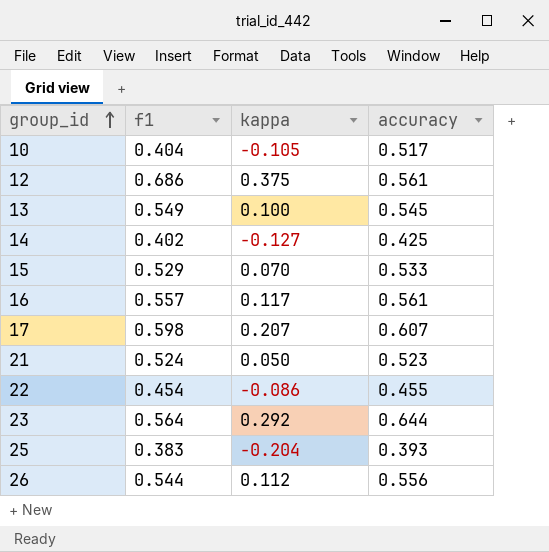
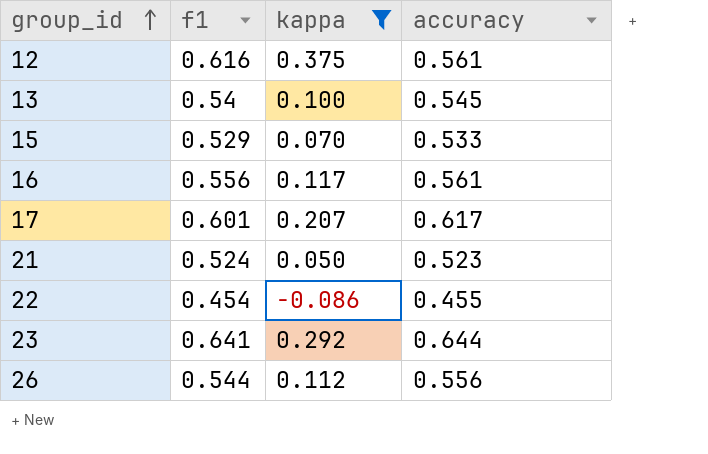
filter: none -> kappa >= -0.086
12 | f1: 0.686 -> 0.616
13 | f1: 0.549 -> 0.54
16 | f1: 0.557 -> 0.556
17 | f1: 0.598 -> 0.601
17 | accuracy: 0.607 -> 0.617
23 | f1: 0.564 -> 0.641

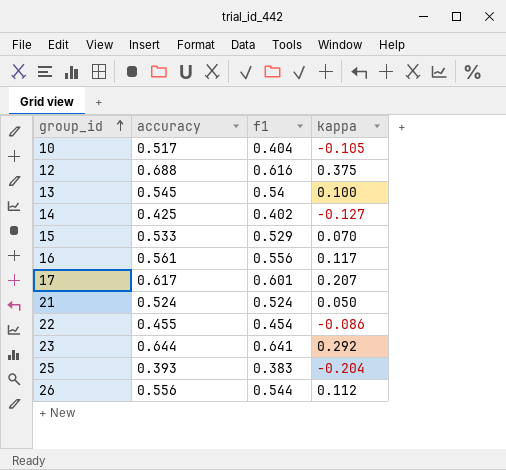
filter: kappa >= -0.086 -> none
column accuracy | position: 4 -> 2
12 | accuracy: 0.561 -> 0.688
21 | accuracy: 0.523 -> 0.524

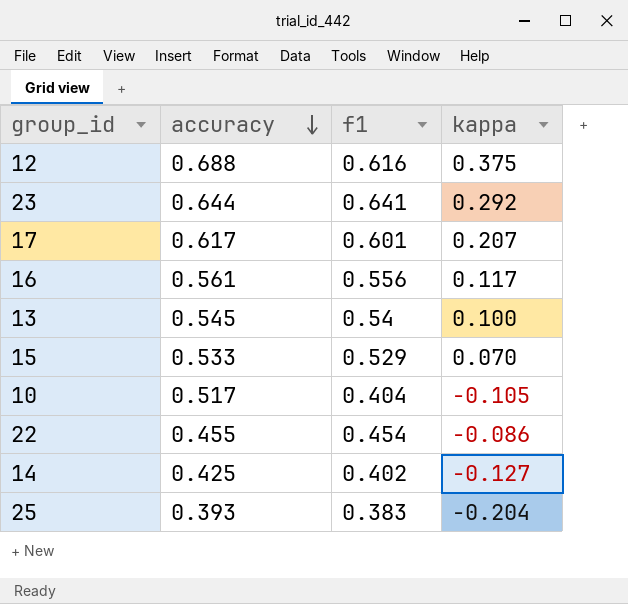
row order: group_id ascending -> accuracy descending
row 21: 0.524 | 0.524 | 0.050 -> none
row 26: 0.556 | 0.544 | 0.112 -> none

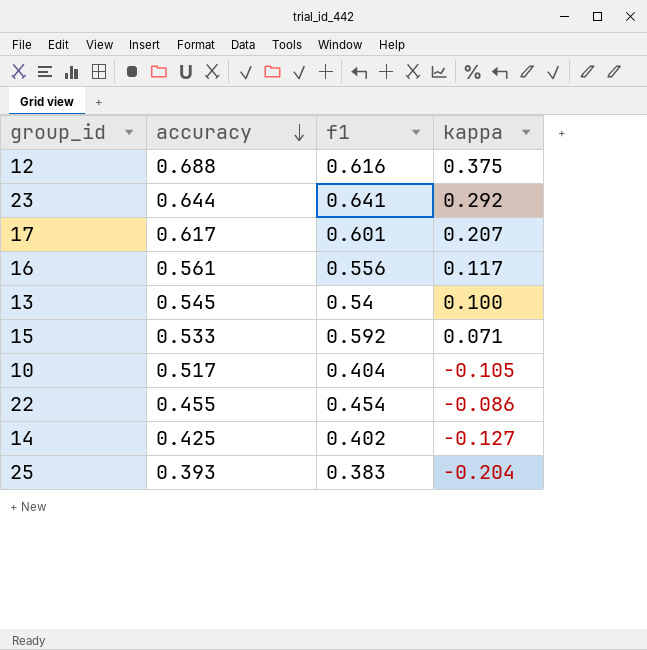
15 | f1: 0.529 -> 0.592
15 | kappa: 0.070 -> 0.071

